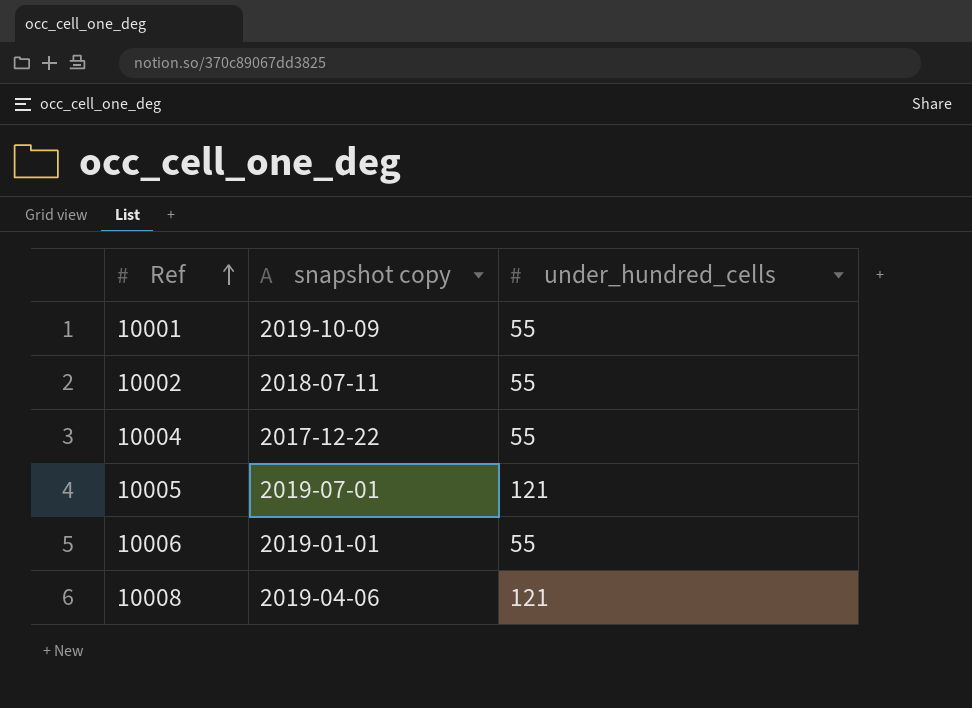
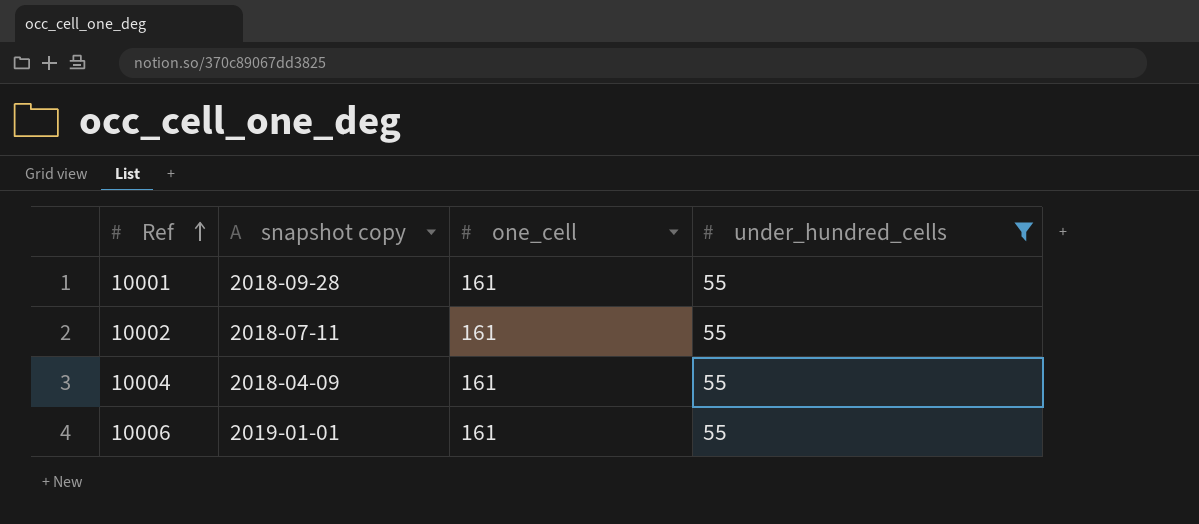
filter: none -> under_hundred_cells = 55
column one_cell | position: none -> 3
10001 | snapshot copy: 2019-10-09 -> 2018-09-28
10004 | snapshot copy: 2017-12-22 -> 2018-04-09

